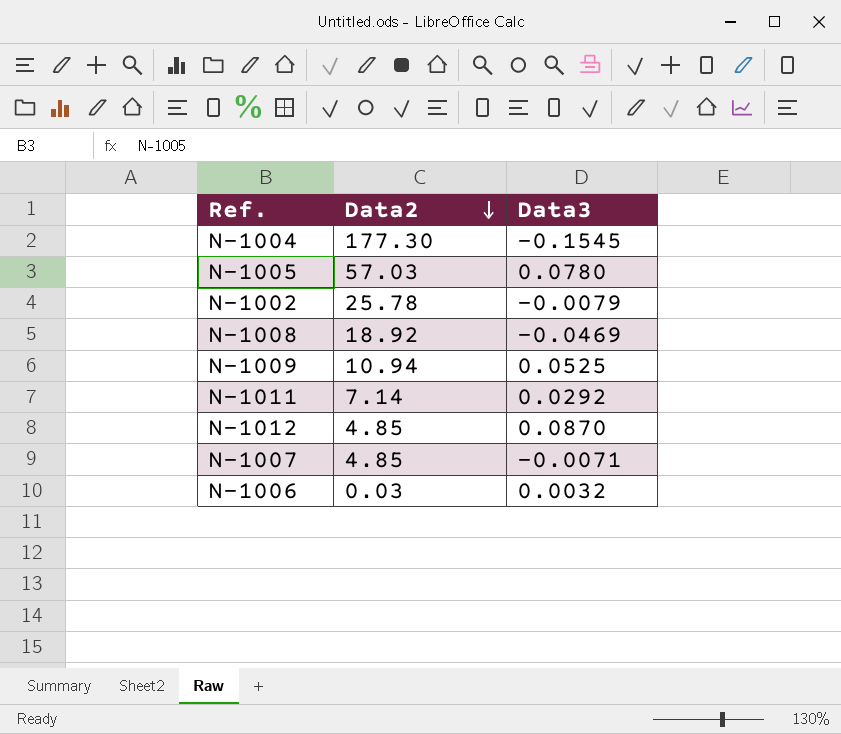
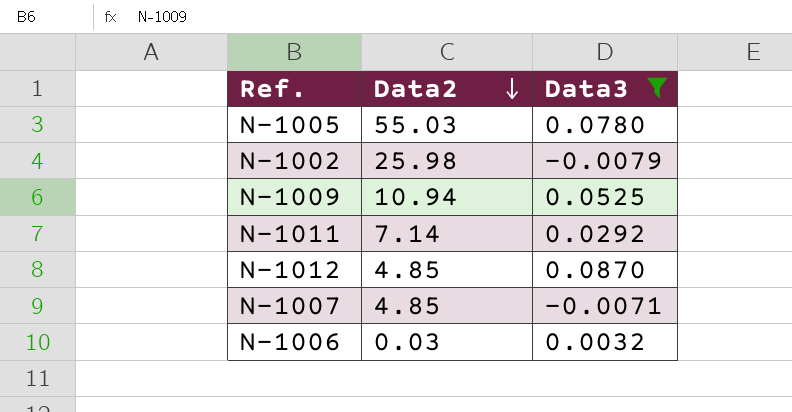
filter: none -> Data3 >= -0.0079
N-1005 | Data2: 57.03 -> 55.03
N-1002 | Data2: 25.78 -> 25.98

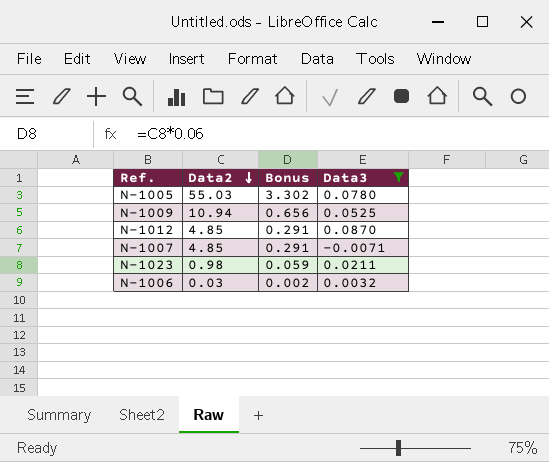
column Bonus | formula: none -> [Data2] * 0.06
row N-1002: 25.98 | -0.0079 -> none
row N-1011: 7.14 | 0.0292 -> none
row N-1023: none -> 0.98 | 0.059 | 0.0211

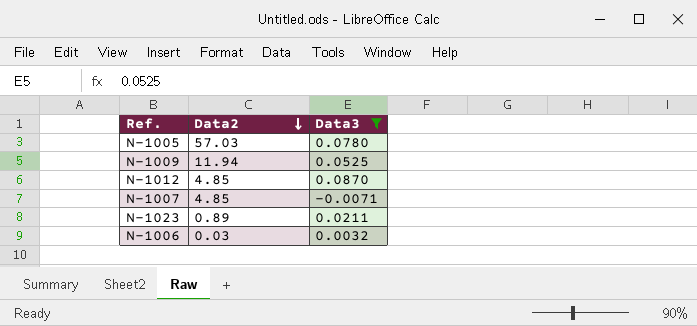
column Bonus | formula: [Data2] * 0.06 -> none
N-1005 | Data2: 55.03 -> 57.03
N-1009 | Data2: 10.94 -> 11.94
N-1023 | Data2: 0.98 -> 0.89

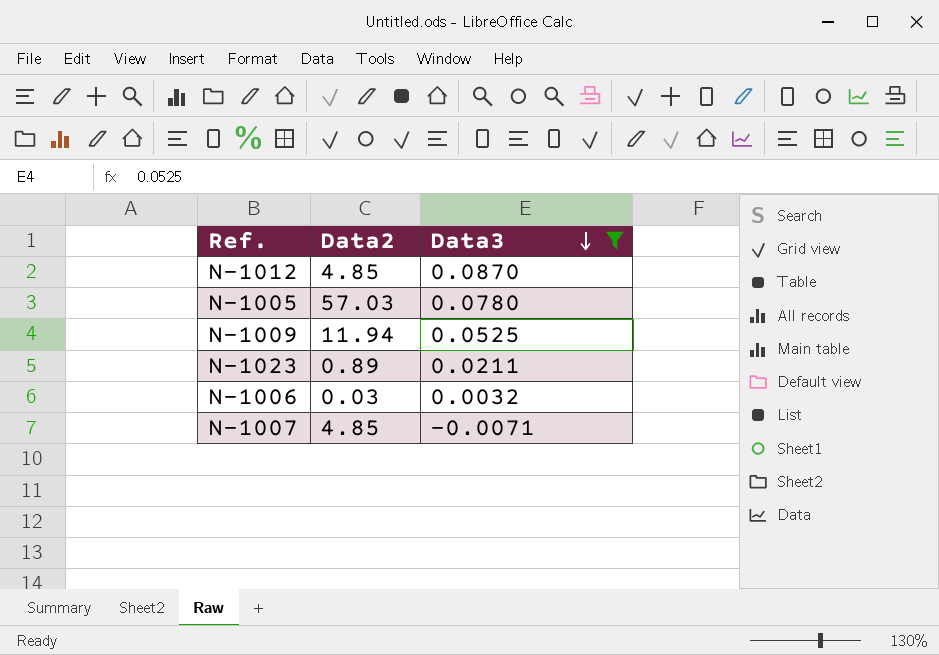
row order: Data2 descending -> Data3 descending

